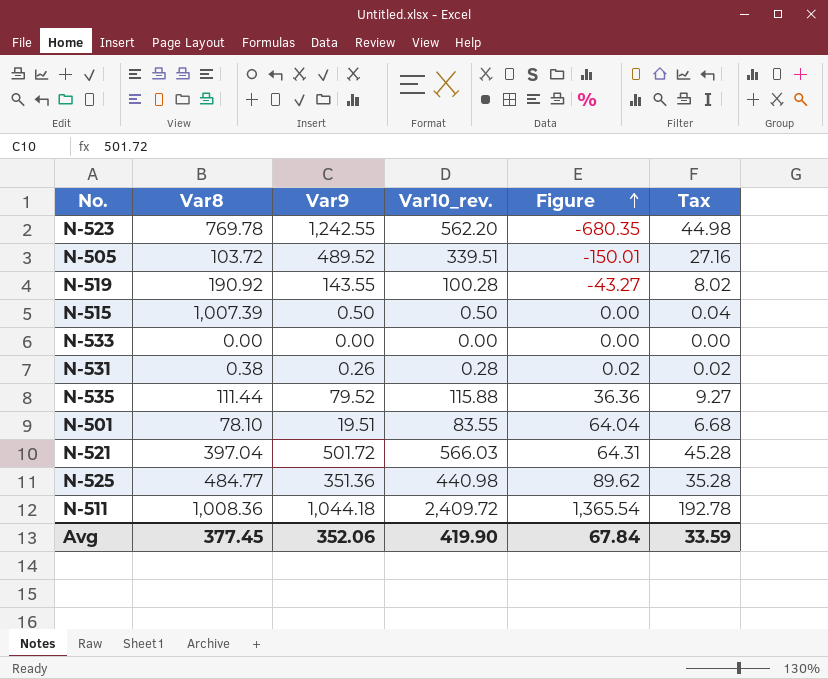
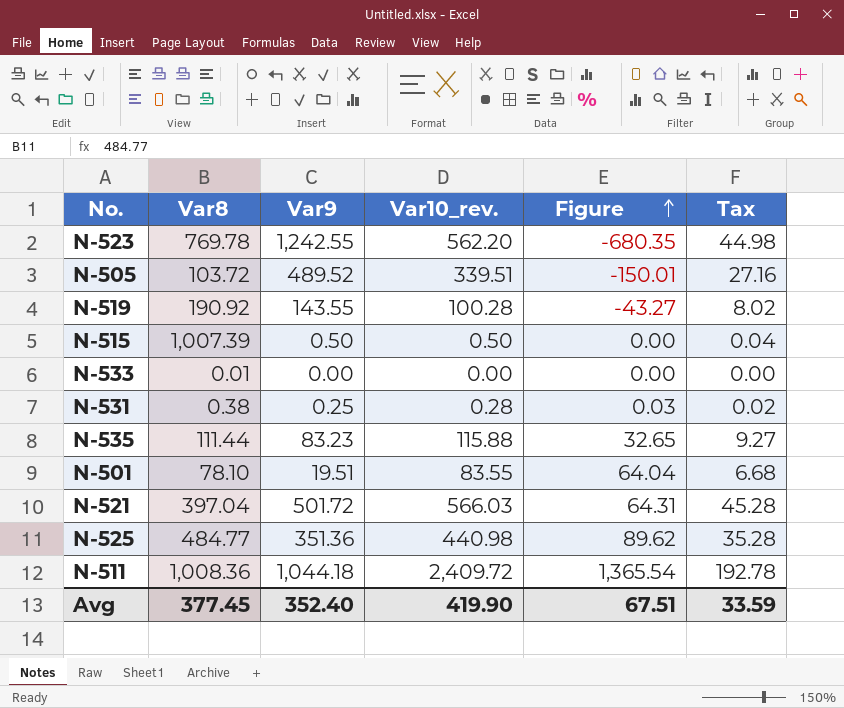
N-533 | Var8: 0.00 -> 0.01
N-531 | Var9: 0.26 -> 0.25
N-531 | Figure: 0.02 -> 0.03
N-535 | Var9: 79.52 -> 83.23
N-535 | Figure: 36.36 -> 32.65
Avg | Var9: 352.06 -> 352.40
Avg | Figure: 67.84 -> 67.51

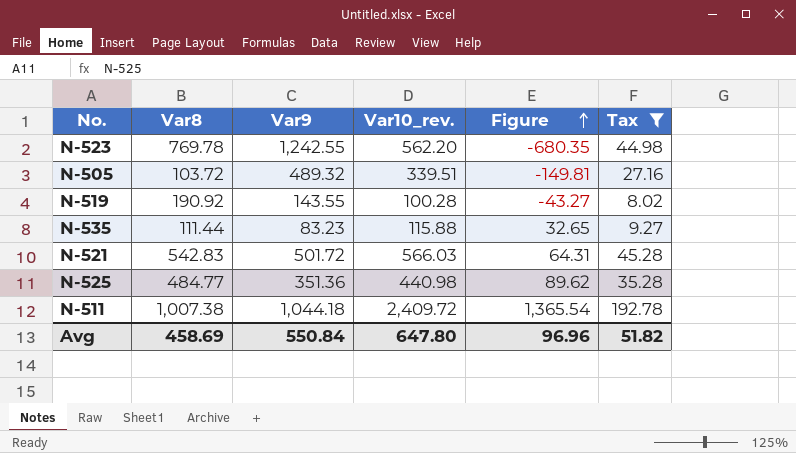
filter: none -> Tax >= 8.02
N-505 | Var9: 489.52 -> 489.32
N-505 | Figure: -150.01 -> -149.81
N-521 | Var8: 397.04 -> 542.83
N-511 | Var8: 1,008.36 -> 1,007.38
Avg | Var8: 377.45 -> 458.69
Avg | Var9: 352.40 -> 550.84
Avg | Var10_rev.: 419.90 -> 647.80
Avg | Figure: 67.51 -> 96.96
Avg | Tax: 33.59 -> 51.82

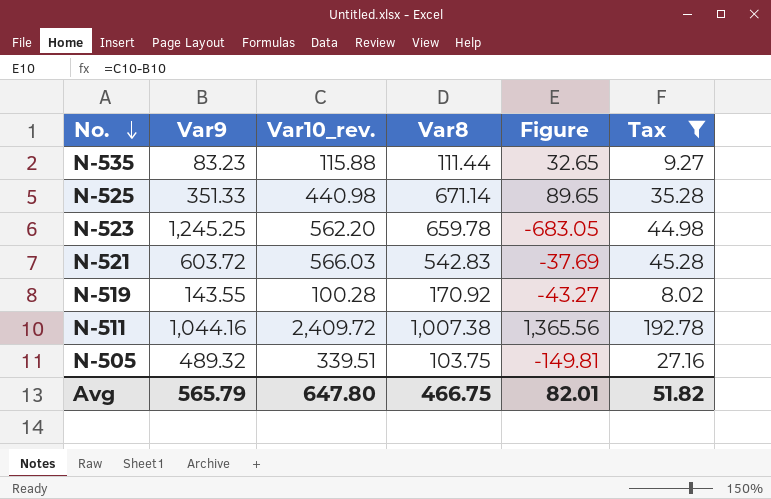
row order: Figure ascending -> No. descending
column Var8 | position: 2 -> 4
N-525 | Var9: 351.36 -> 351.33
N-525 | Var8: 484.77 -> 671.14
N-525 | Figure: 89.62 -> 89.65
N-523 | Var9: 1,242.55 -> 1,245.25
N-523 | Var8: 769.78 -> 659.78
N-523 | Figure: -680.35 -> -683.05
N-521 | Var9: 501.72 -> 603.72
N-521 | Figure: 64.31 -> -37.69
N-519 | Var8: 190.92 -> 170.92
N-511 | Var9: 1,044.18 -> 1,044.16
N-511 | Figure: 1,365.54 -> 1,365.56
N-505 | Var8: 103.72 -> 103.75
Avg | Var9: 550.84 -> 565.79
Avg | Var8: 458.69 -> 466.75
Avg | Figure: 96.96 -> 82.01

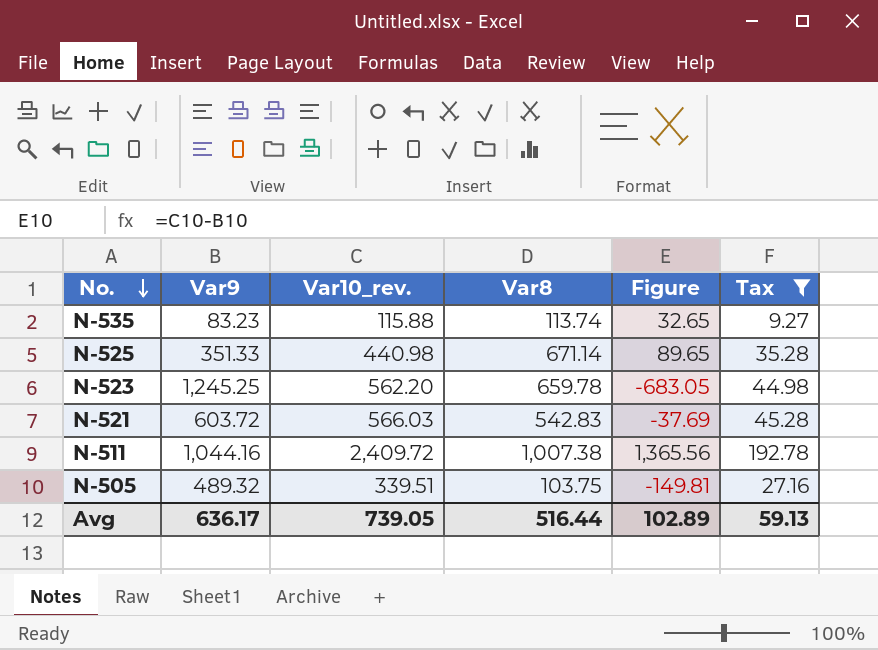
row N-519: 143.55 | 100.28 | 170.92 | -43.27 | 8.02 -> none
N-535 | Var8: 111.44 -> 113.74
Avg | Var9: 565.79 -> 636.17
Avg | Var10_rev.: 647.80 -> 739.05
Avg | Var8: 466.75 -> 516.44
Avg | Figure: 82.01 -> 102.89
Avg | Tax: 51.82 -> 59.13

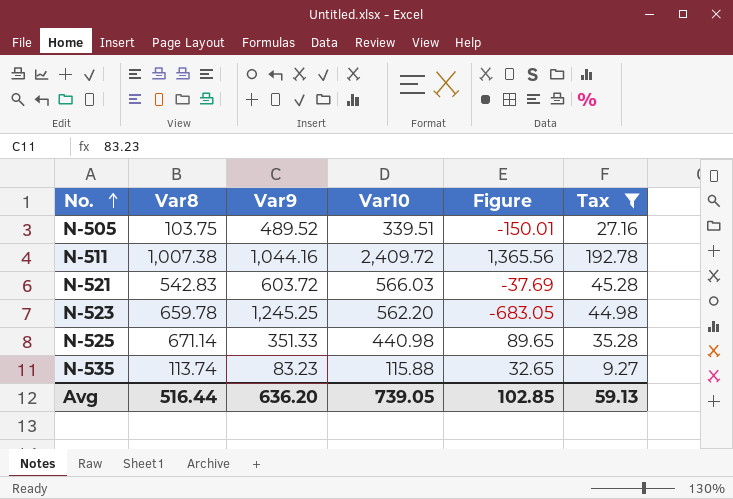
row order: No. descending -> No. ascending
column Var8 | position: 4 -> 2
column name: Var10_rev. -> Var10
N-505 | Var9: 489.32 -> 489.52
N-505 | Figure: -149.81 -> -150.01
Avg | Var9: 636.17 -> 636.20
Avg | Figure: 102.89 -> 102.85

